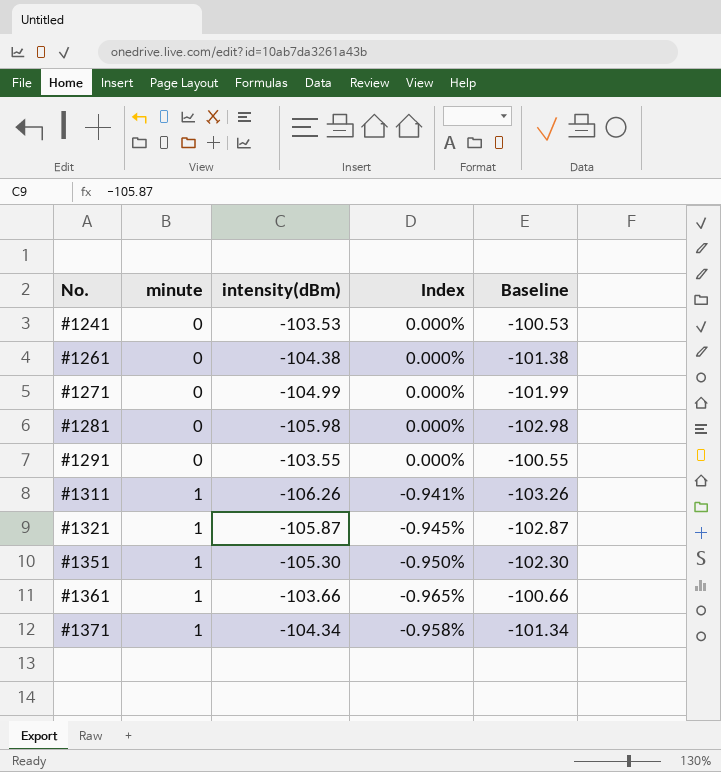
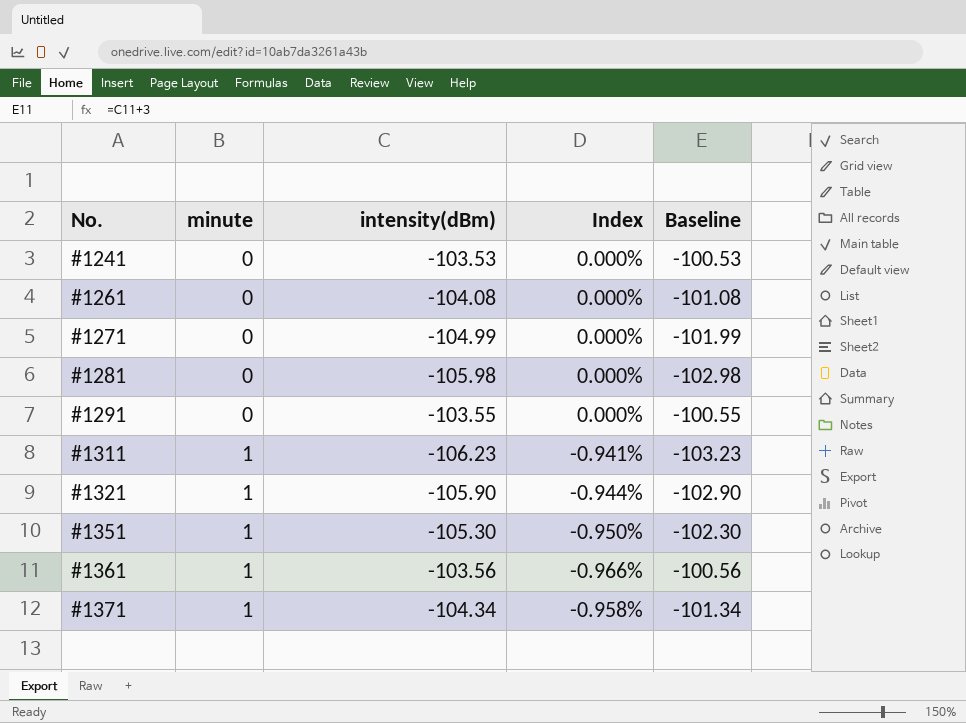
#1261 | intensity(dBm): -104.38 -> -104.08
#1261 | Baseline: -101.38 -> -101.08
#1311 | intensity(dBm): -106.26 -> -106.23
#1311 | Baseline: -103.26 -> -103.23
#1321 | intensity(dBm): -105.87 -> -105.90
#1321 | Index: -0.945% -> -0.944%
#1321 | Baseline: -102.87 -> -102.90
#1361 | intensity(dBm): -103.66 -> -103.56
#1361 | Index: -0.965% -> -0.966%
#1361 | Baseline: -100.66 -> -100.56

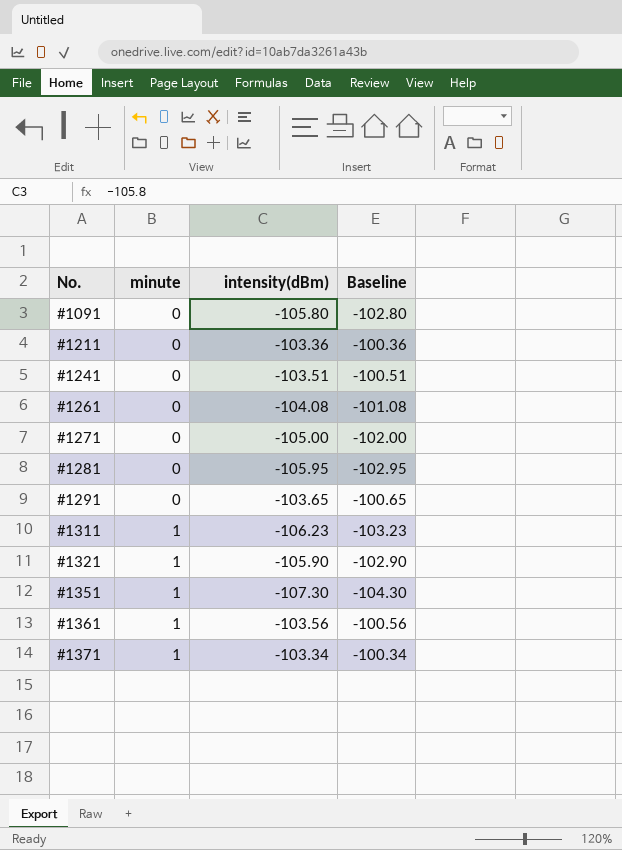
column Index | formula: [minute] / [intensity(dBm)] -> none
row #1091: none -> 0 | -105.80 | -102.80
row #1211: none -> 0 | -103.36 | -100.36
#1241 | intensity(dBm): -103.53 -> -103.51
#1241 | Baseline: -100.53 -> -100.51
#1271 | intensity(dBm): -104.99 -> -105.00
#1271 | Baseline: -101.99 -> -102.00
#1281 | intensity(dBm): -105.98 -> -105.95
#1281 | Baseline: -102.98 -> -102.95
#1291 | intensity(dBm): -103.55 -> -103.65
#1291 | Baseline: -100.55 -> -100.65
#1351 | intensity(dBm): -105.30 -> -107.30
#1351 | Baseline: -102.30 -> -104.30
#1371 | intensity(dBm): -104.34 -> -103.34
#1371 | Baseline: -101.34 -> -100.34

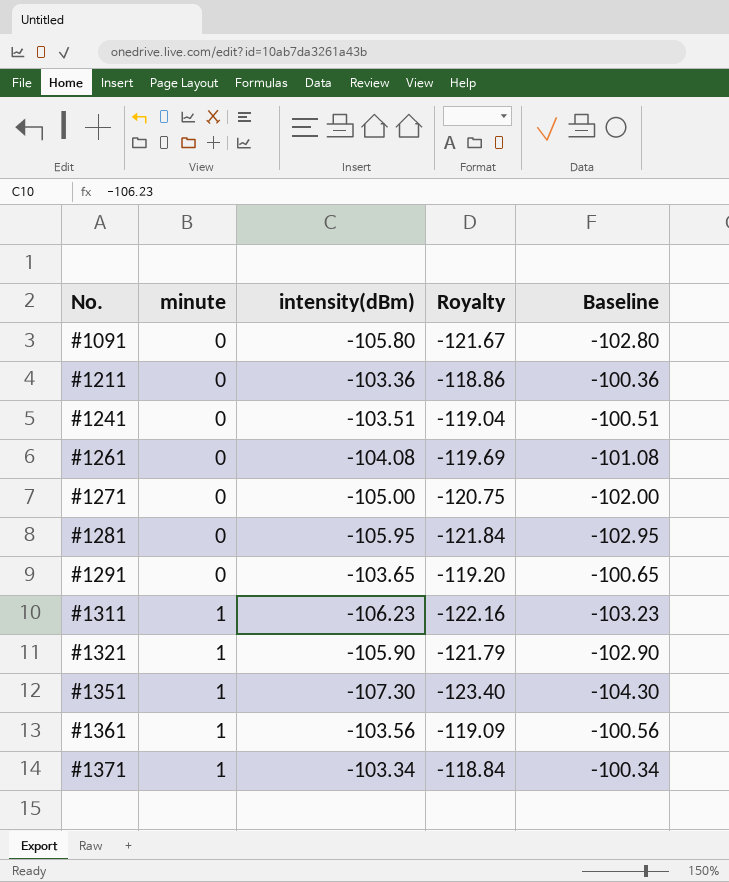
column Royalty | formula: none -> [intensity(dBm)] * 1.15

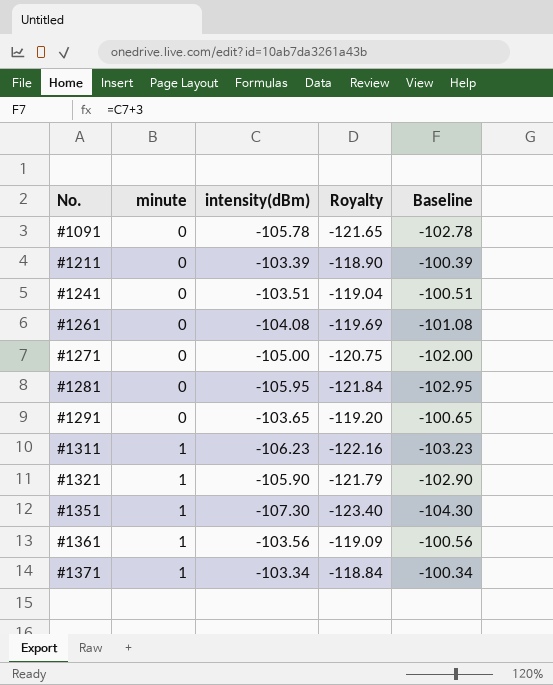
#1091 | intensity(dBm): -105.80 -> -105.78
#1091 | Royalty: -121.67 -> -121.65
#1091 | Baseline: -102.80 -> -102.78
#1211 | intensity(dBm): -103.36 -> -103.39
#1211 | Royalty: -118.86 -> -118.90
#1211 | Baseline: -100.36 -> -100.39

